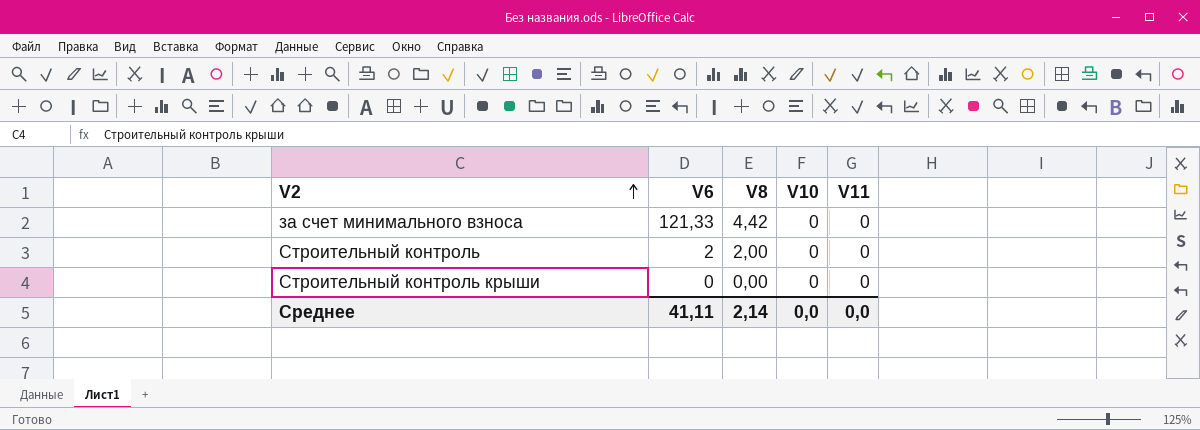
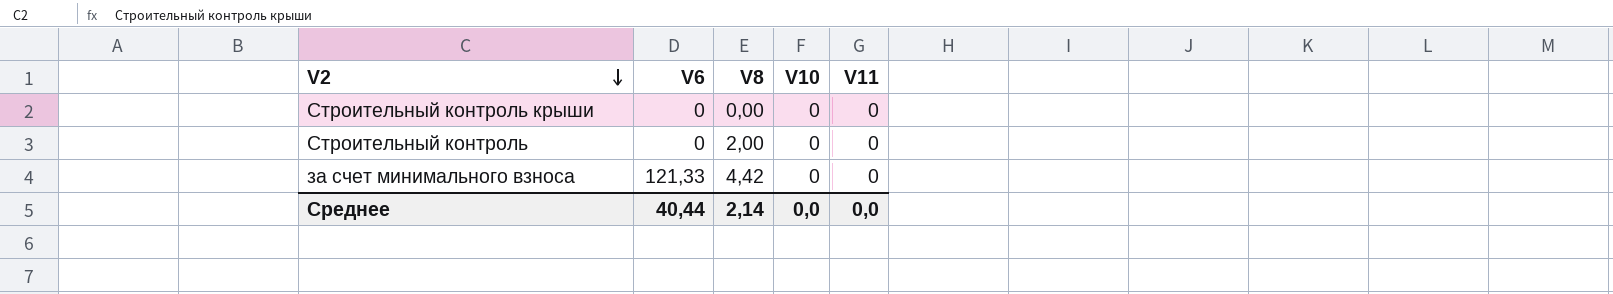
row order: V2 ascending -> V2 descending
Строительный контроль | V6: 2 -> 0
Среднее | V6: 41,11 -> 40,44

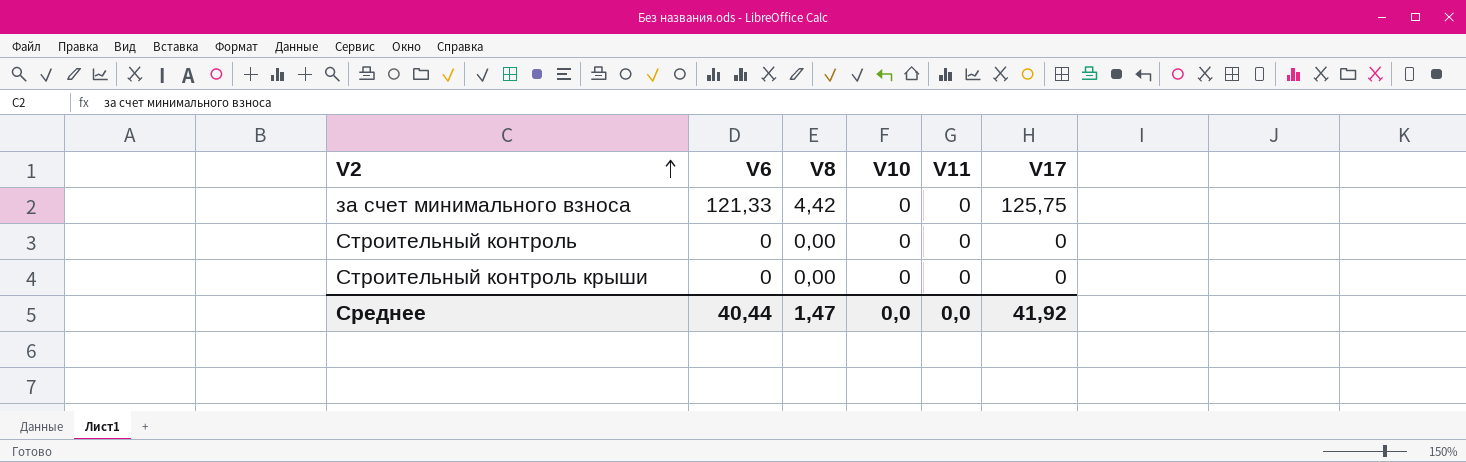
row order: V2 descending -> V2 ascending
column V17 | position: none -> 6
Строительный контроль | V8: 2,00 -> 0,00
Среднее | V8: 2,14 -> 1,47

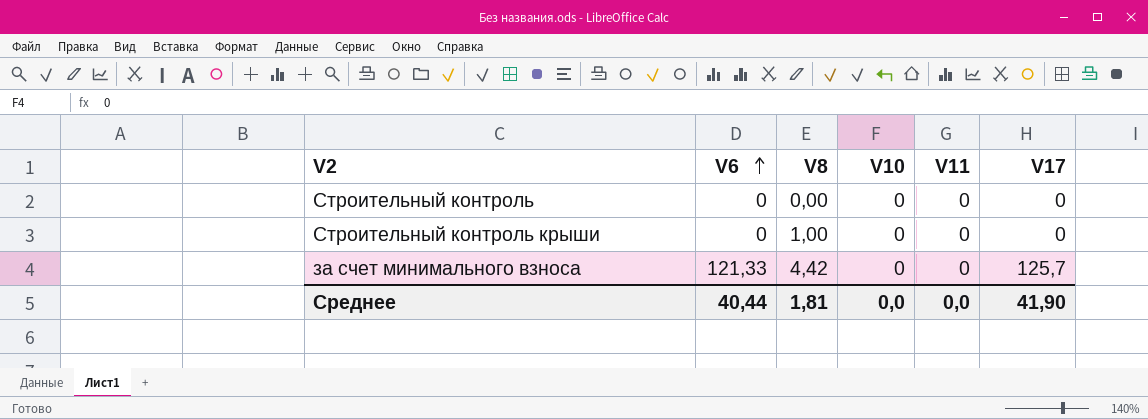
row order: V2 ascending -> V6 ascending
Строительный контроль крыши | V8: 0,00 -> 1,00
за счет минимального взноса | V17: 125,75 -> 125,7
Среднее | V8: 1,47 -> 1,81
Среднее | V17: 41,92 -> 41,90

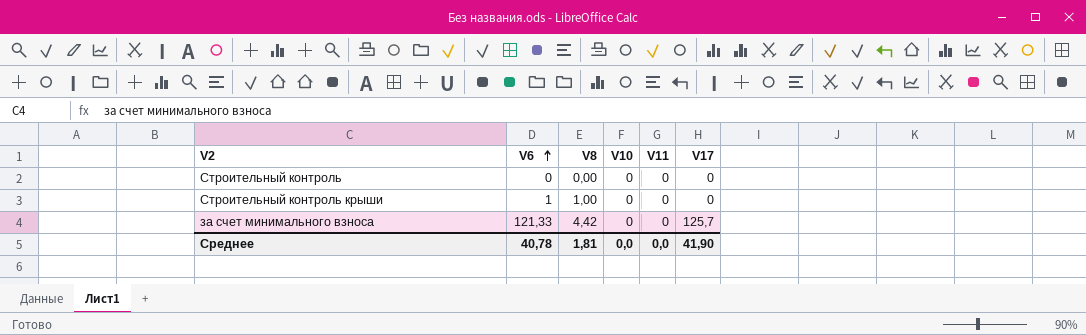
Строительный контроль крыши | V6: 0 -> 1
Среднее | V6: 40,44 -> 40,78

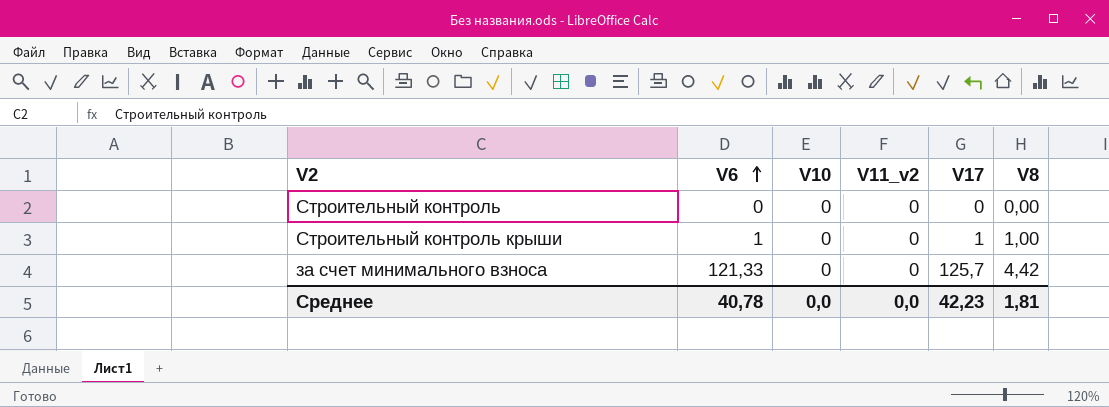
column name: V11 -> V11_v2
column V8 | position: 3 -> 6
Строительный контроль крыши | V17: 0 -> 1
Среднее | V17: 41,90 -> 42,23

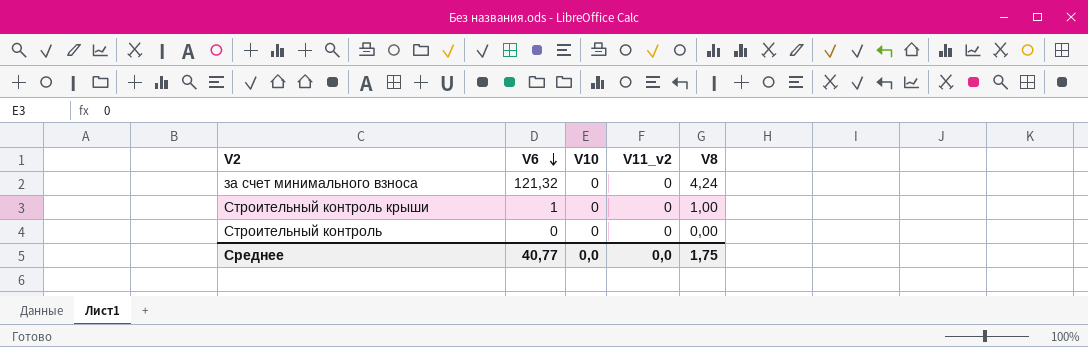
row order: V6 ascending -> V6 descending
column V17 | position: 5 -> none
за счет минимального взноса | V6: 121,33 -> 121,32
за счет минимального взноса | V8: 4,42 -> 4,24
Среднее | V6: 40,78 -> 40,77
Среднее | V8: 1,81 -> 1,75

